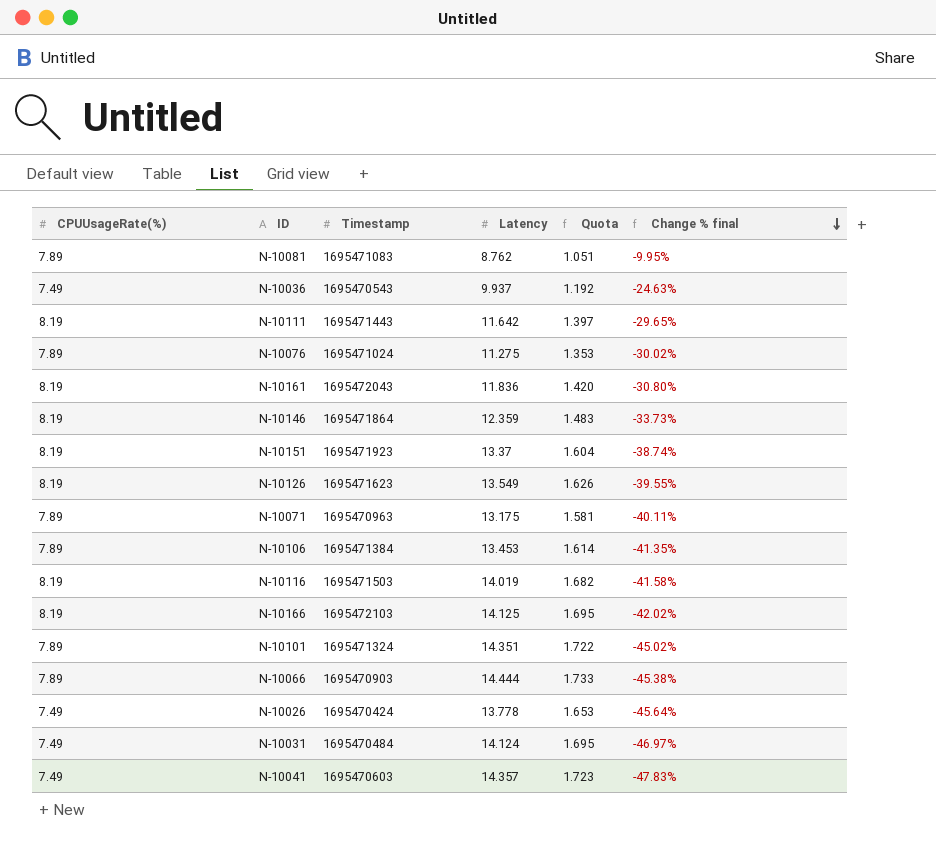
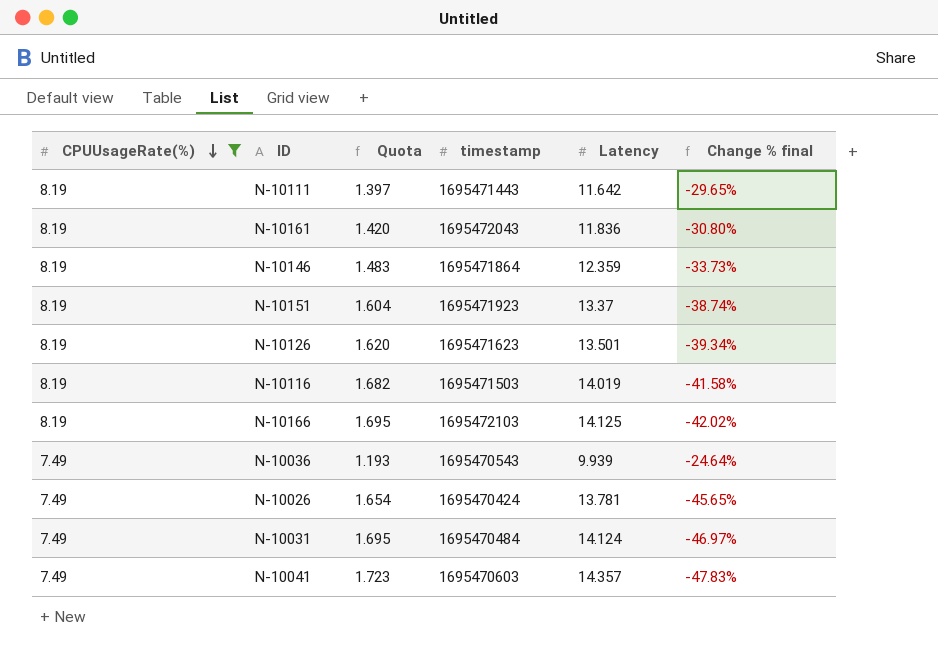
filter: none -> CPUUsageRate(%) != 7.89
row order: Change % final descending -> CPUUsageRate(%) descending
column Quota | position: 5 -> 3
column name: Timestamp -> timestamp
N-10126 | Quota: 1.626 -> 1.620
N-10126 | Latency: 13.549 -> 13.501
N-10126 | Change % final: -39.55% -> -39.34%
N-10036 | Quota: 1.192 -> 1.193
N-10036 | Latency: 9.937 -> 9.939
N-10036 | Change % final: -24.63% -> -24.64%
N-10026 | Quota: 1.653 -> 1.654
N-10026 | Latency: 13.778 -> 13.781
N-10026 | Change % final: -45.64% -> -45.65%

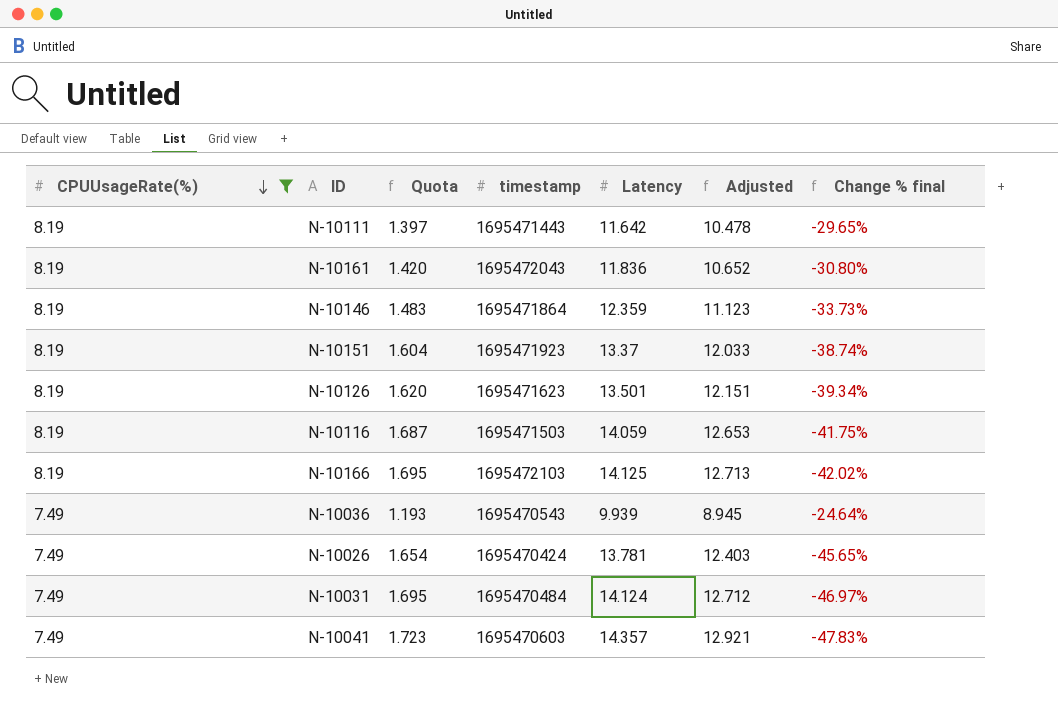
column Adjusted | formula: none -> [Latency] * 0.9
N-10116 | Quota: 1.682 -> 1.687
N-10116 | Latency: 14.019 -> 14.059
N-10116 | Change % final: -41.58% -> -41.75%

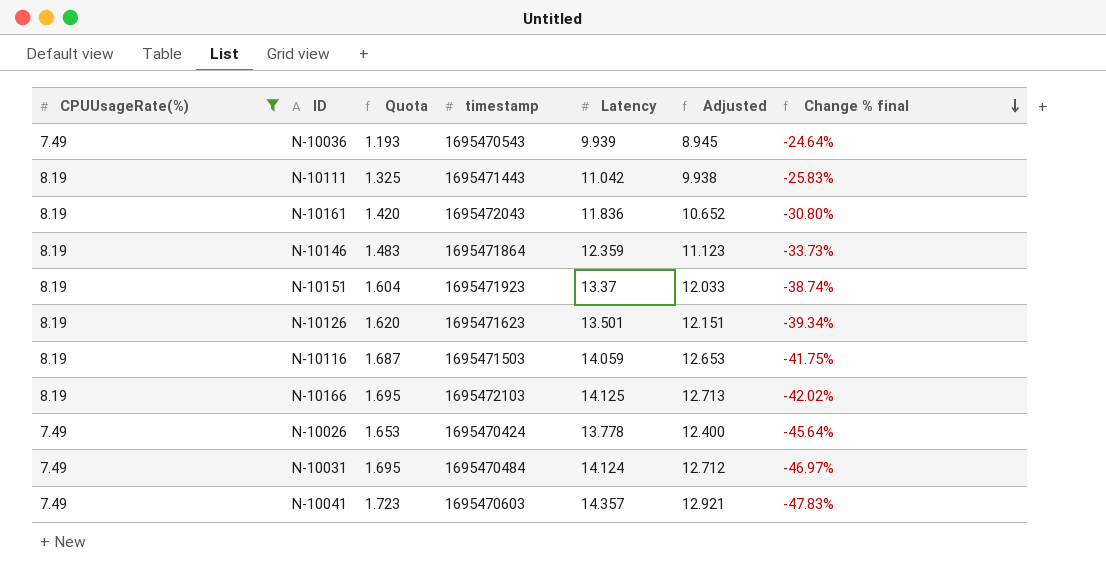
row order: CPUUsageRate(%) descending -> Change % final descending
N-10111 | Quota: 1.397 -> 1.325
N-10111 | Latency: 11.642 -> 11.042
N-10111 | Adjusted: 10.478 -> 9.938
N-10111 | Change % final: -29.65% -> -25.83%
N-10026 | Quota: 1.654 -> 1.653
N-10026 | Latency: 13.781 -> 13.778
N-10026 | Adjusted: 12.403 -> 12.400
N-10026 | Change % final: -45.65% -> -45.64%

